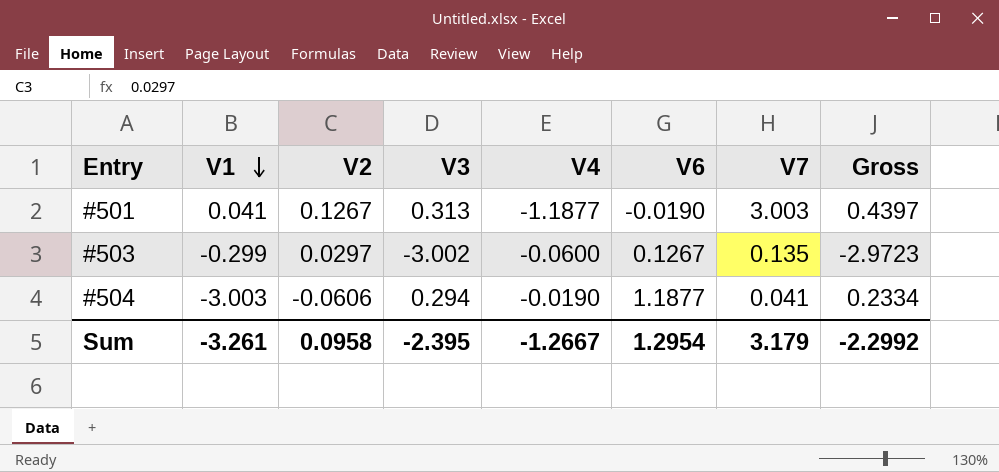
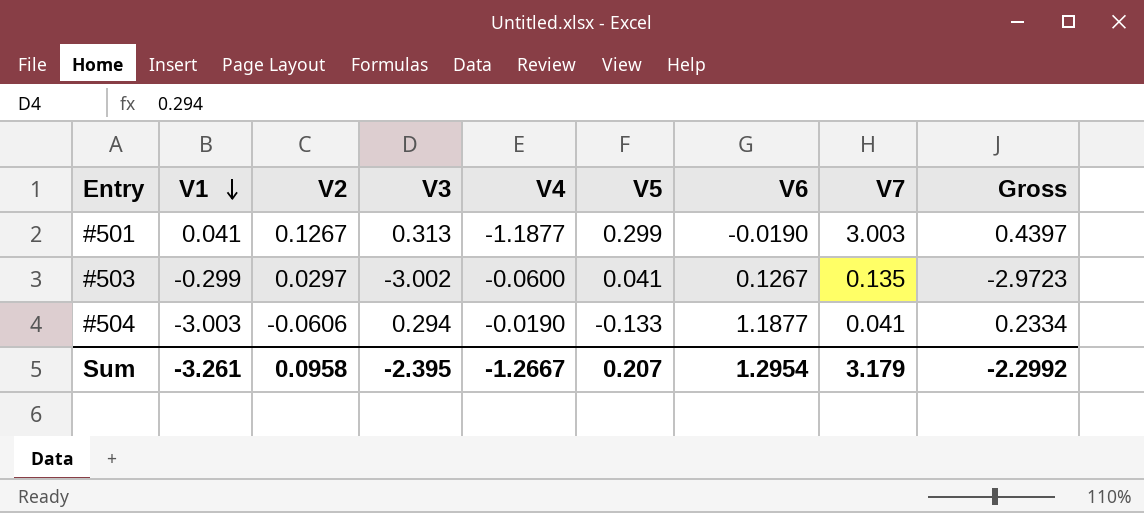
column V5 | position: none -> 6

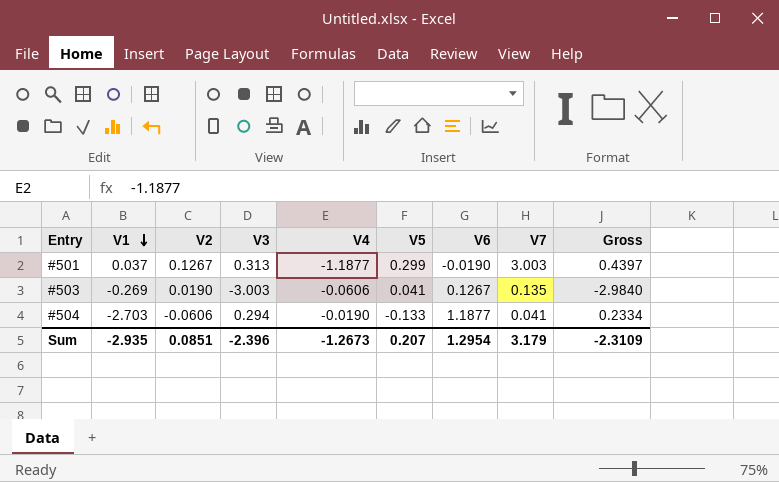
#501 | V1: 0.041 -> 0.037
#503 | V1: -0.299 -> -0.269
#503 | V2: 0.0297 -> 0.0190
#503 | V3: -3.002 -> -3.003
#503 | V4: -0.0600 -> -0.0606
#503 | Gross: -2.9723 -> -2.9840
#504 | V1: -3.003 -> -2.703
Sum | V1: -3.261 -> -2.935
Sum | V2: 0.0958 -> 0.0851
Sum | V3: -2.395 -> -2.396
Sum | V4: -1.2667 -> -1.2673
Sum | Gross: -2.2992 -> -2.3109

